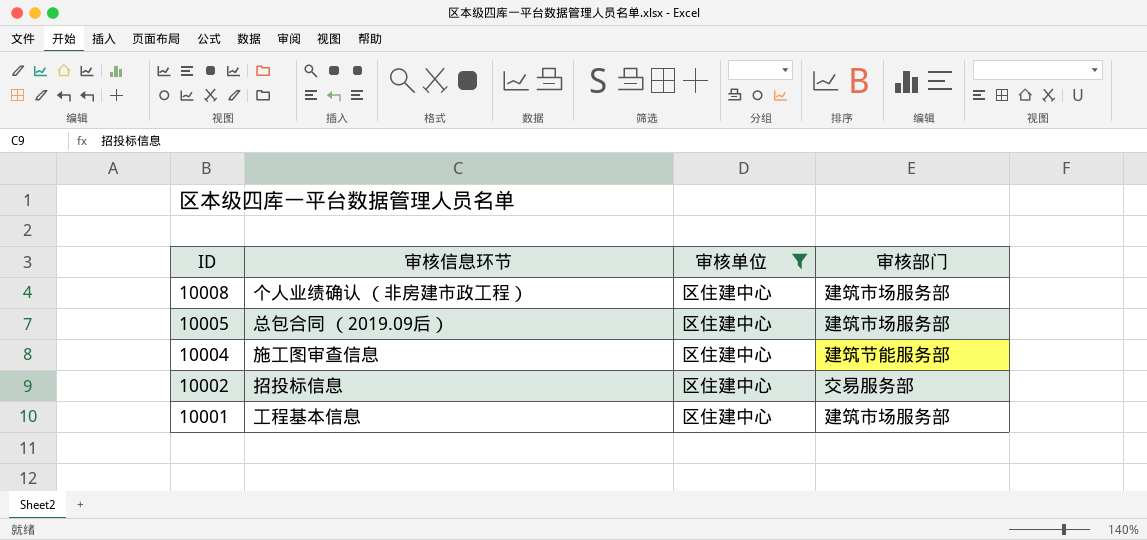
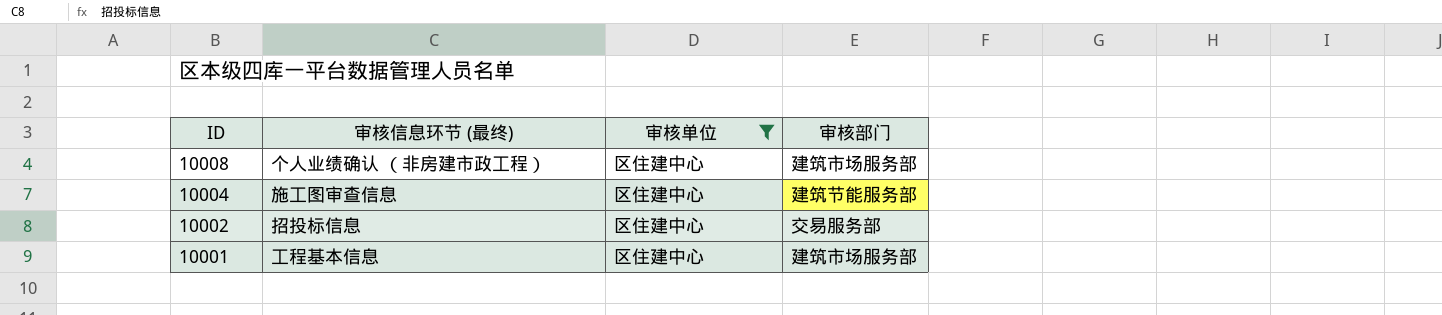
column name: 审核信息环节 -> 审核信息环节 (最终)
row 10005: 总包合同 （2019.09后） | 区住建中心 | 建筑市场服务部 -> none

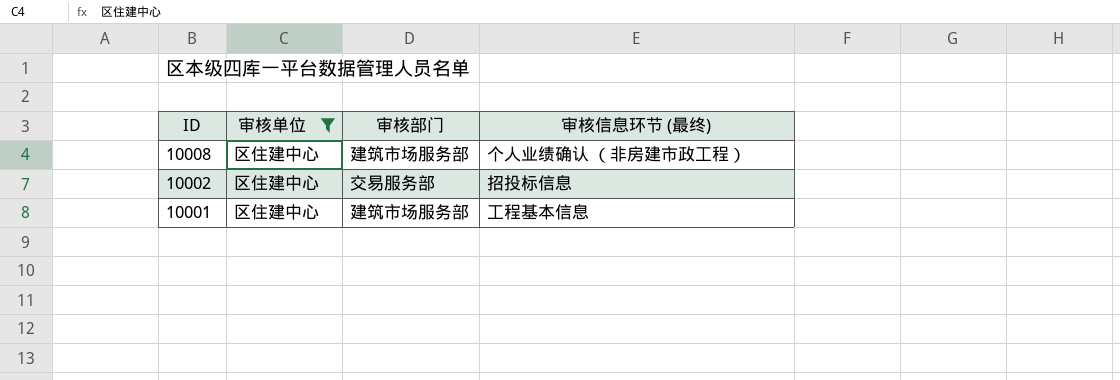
column 审核信息环节 (最终) | position: 2 -> 4
row 10004: 施工图审查信息 | 区住建中心 | 建筑节能服务部 -> none

